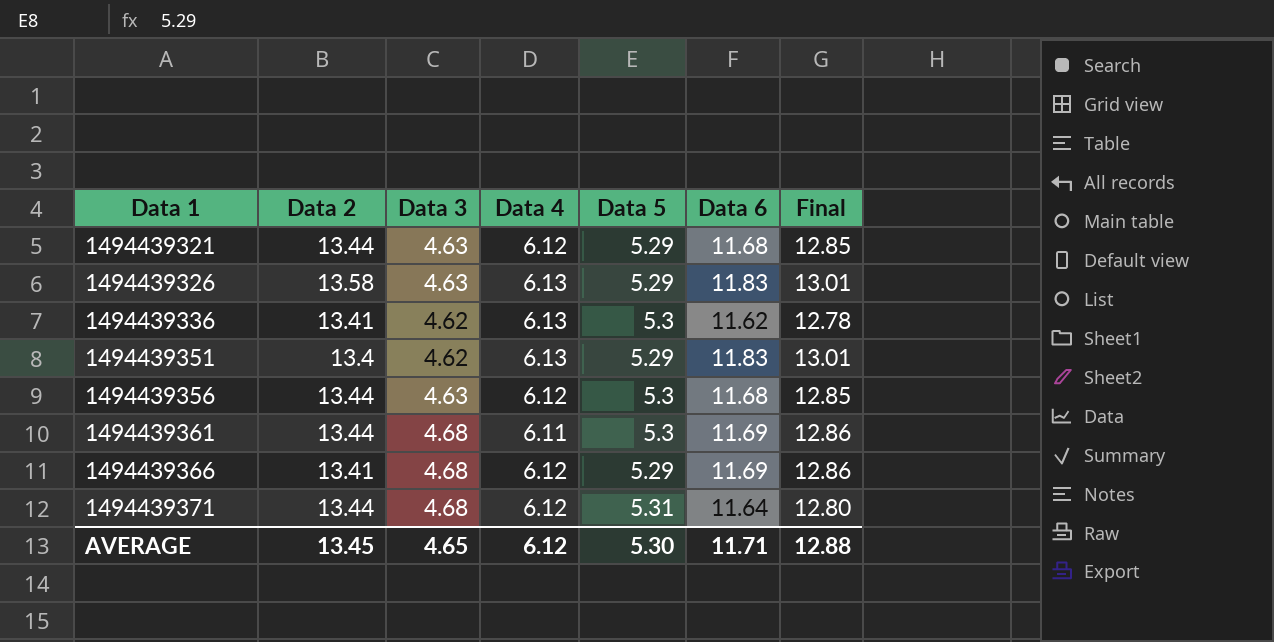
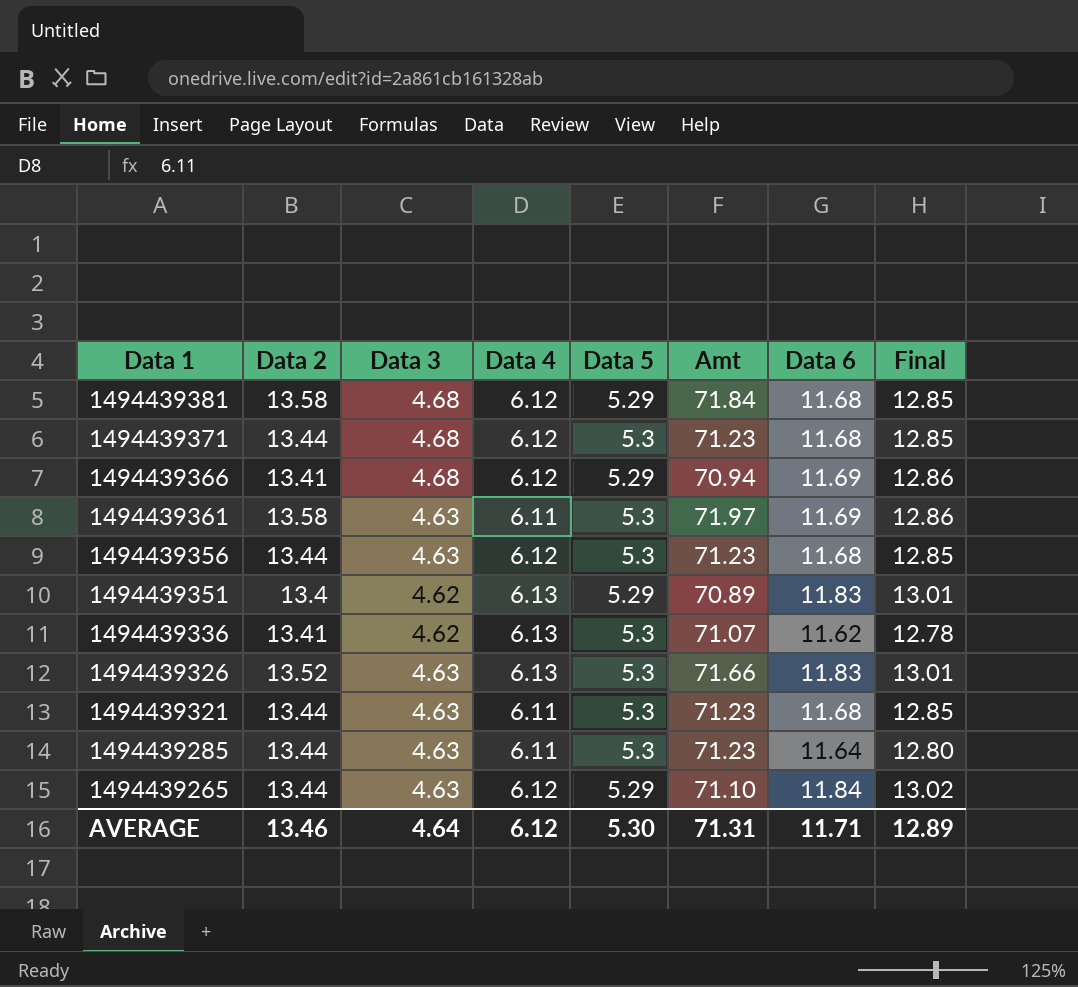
row order: Data 1 ascending -> Data 1 descending
column Amt | formula: none -> [Data 2] * [Data 5]
row 1494439381: none -> 13.58 | 4.68 | 6.12 | 5.29 | 71.84 | 11.68 | 12.85
1494439371 | Data 5: 5.31 -> 5.3
1494439371 | Data 6: 11.64 -> 11.68
1494439371 | Final: 12.80 -> 12.85
1494439361 | Data 2: 13.44 -> 13.58
1494439361 | Data 3: 4.68 -> 4.63
1494439326 | Data 2: 13.58 -> 13.52
1494439326 | Data 5: 5.29 -> 5.3
1494439321 | Data 4: 6.12 -> 6.11
1494439321 | Data 5: 5.29 -> 5.3
row 1494439285: none -> 13.44 | 4.63 | 6.11 | 5.3 | 71.23 | 11.64 | 12.80
row 1494439265: none -> 13.44 | 4.63 | 6.12 | 5.29 | 71.10 | 11.84 | 13.02
AVERAGE | Data 2: 13.45 -> 13.46
AVERAGE | Data 3: 4.65 -> 4.64
AVERAGE | Final: 12.88 -> 12.89

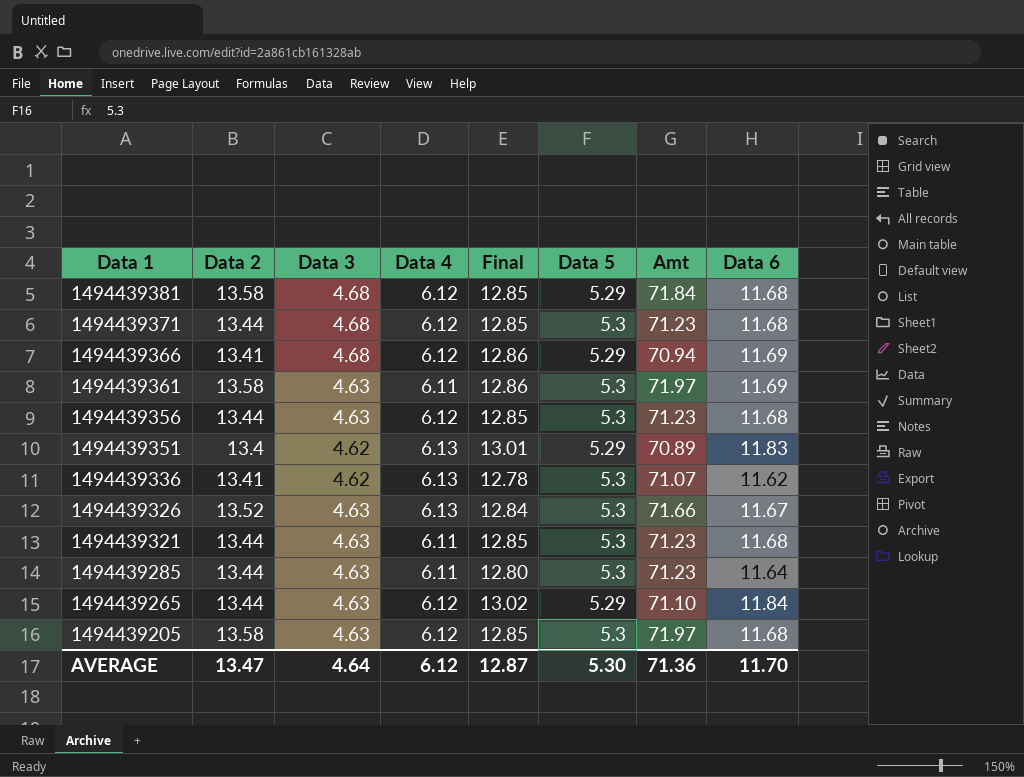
column Final | position: 8 -> 5
1494439326 | Final: 13.01 -> 12.84
1494439326 | Data 6: 11.83 -> 11.67
row 1494439205: none -> 13.58 | 4.63 | 6.12 | 12.85 | 5.3 | 71.97 | 11.68
AVERAGE | Data 2: 13.46 -> 13.47
AVERAGE | Final: 12.89 -> 12.87
AVERAGE | Amt: 71.31 -> 71.36
AVERAGE | Data 6: 11.71 -> 11.70

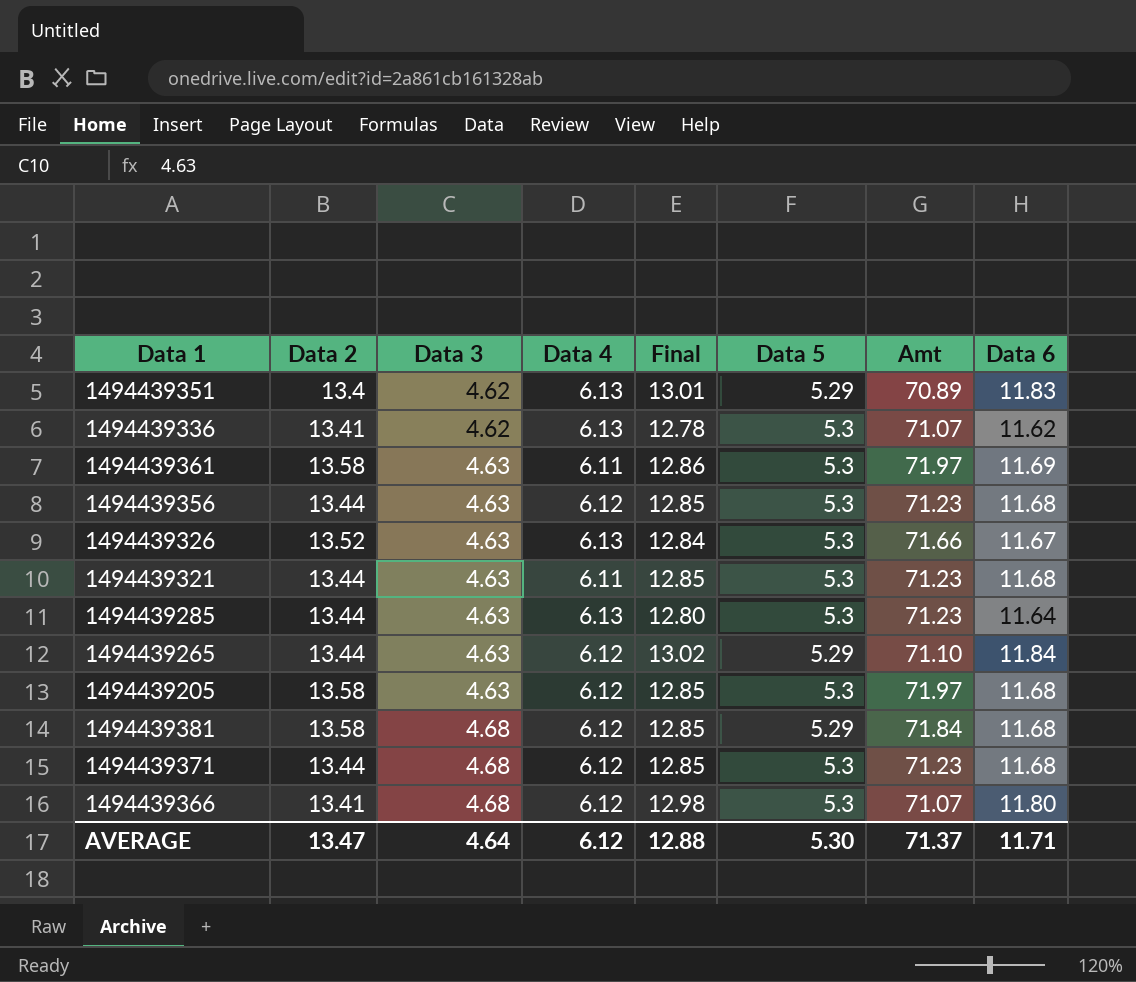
row order: Data 1 descending -> Data 3 ascending
1494439285 | Data 4: 6.11 -> 6.13
1494439366 | Final: 12.86 -> 12.98
1494439366 | Data 5: 5.29 -> 5.3
1494439366 | Amt: 70.94 -> 71.07
1494439366 | Data 6: 11.69 -> 11.80
AVERAGE | Final: 12.87 -> 12.88
AVERAGE | Amt: 71.36 -> 71.37
AVERAGE | Data 6: 11.70 -> 11.71

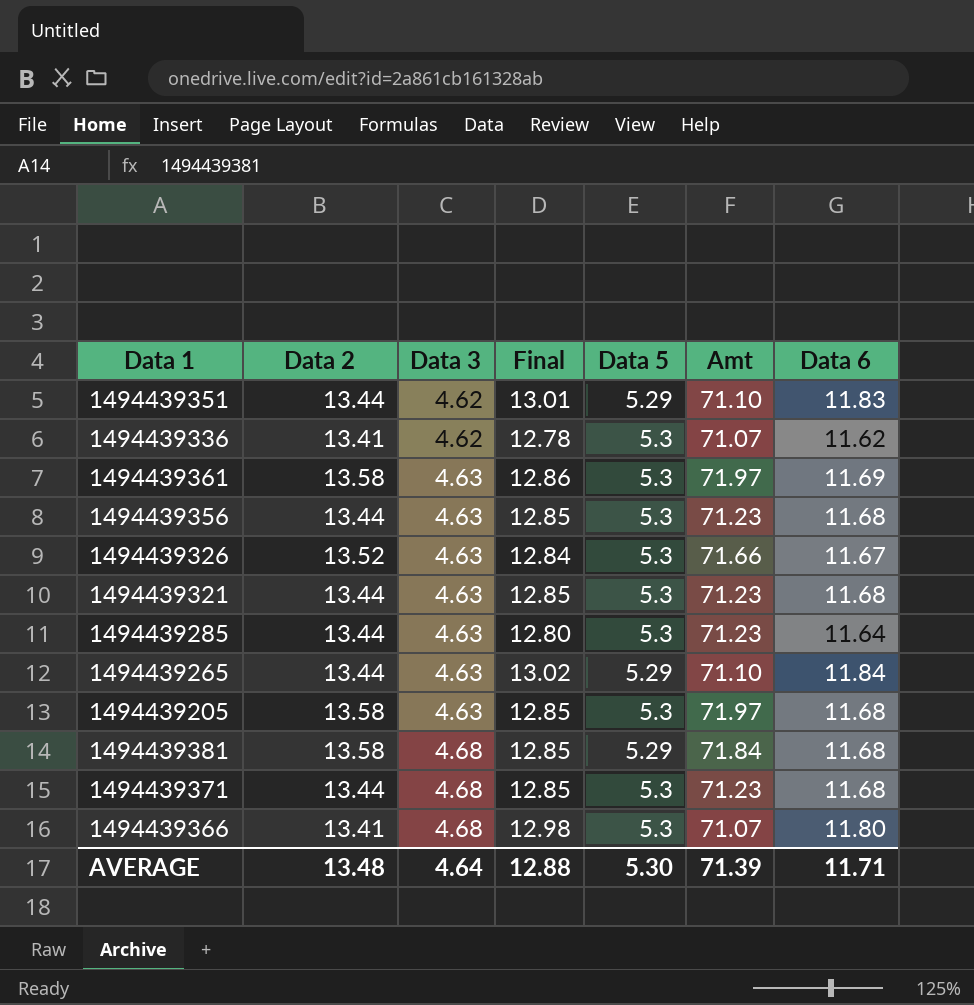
column Data 4 | position: 4 -> none
1494439351 | Data 2: 13.4 -> 13.44
1494439351 | Amt: 70.89 -> 71.10
AVERAGE | Data 2: 13.47 -> 13.48
AVERAGE | Amt: 71.37 -> 71.39

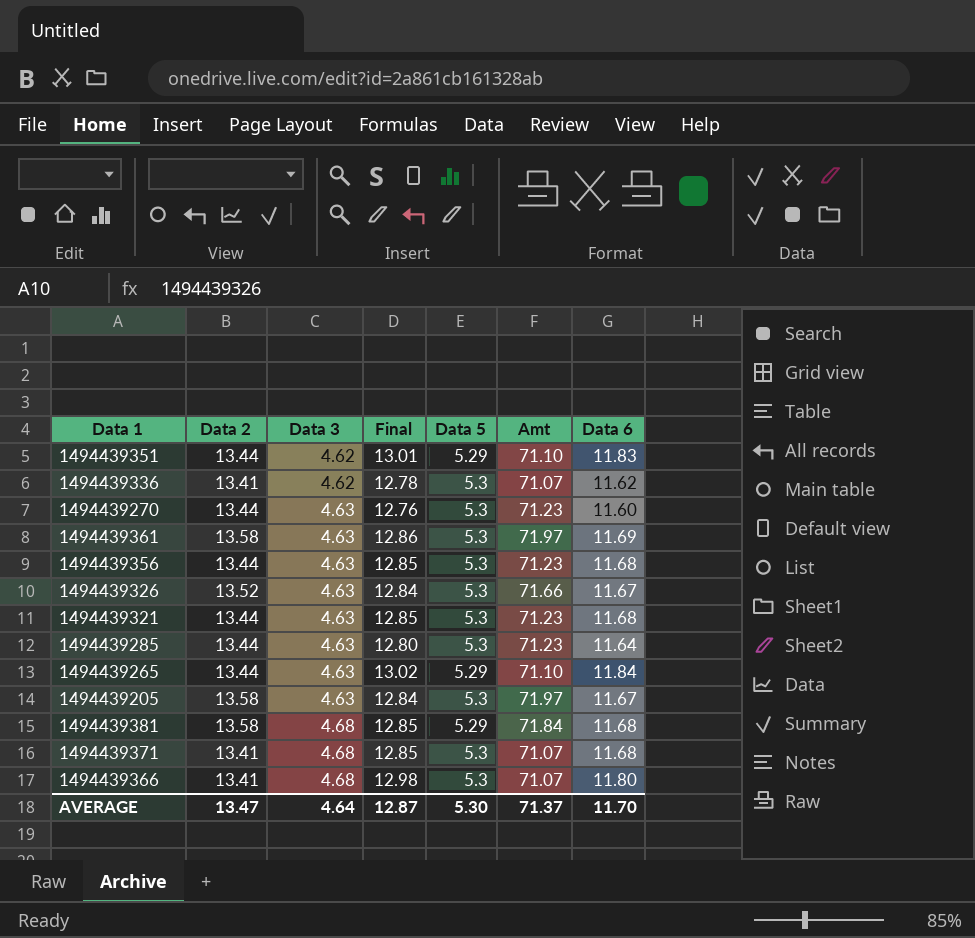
row 1494439270: none -> 13.44 | 4.63 | 12.76 | 5.3 | 71.23 | 11.60
1494439205 | Final: 12.85 -> 12.84
1494439205 | Data 6: 11.68 -> 11.67
1494439371 | Data 2: 13.44 -> 13.41
1494439371 | Amt: 71.23 -> 71.07
AVERAGE | Data 2: 13.48 -> 13.47
AVERAGE | Final: 12.88 -> 12.87
AVERAGE | Amt: 71.39 -> 71.37
AVERAGE | Data 6: 11.71 -> 11.70

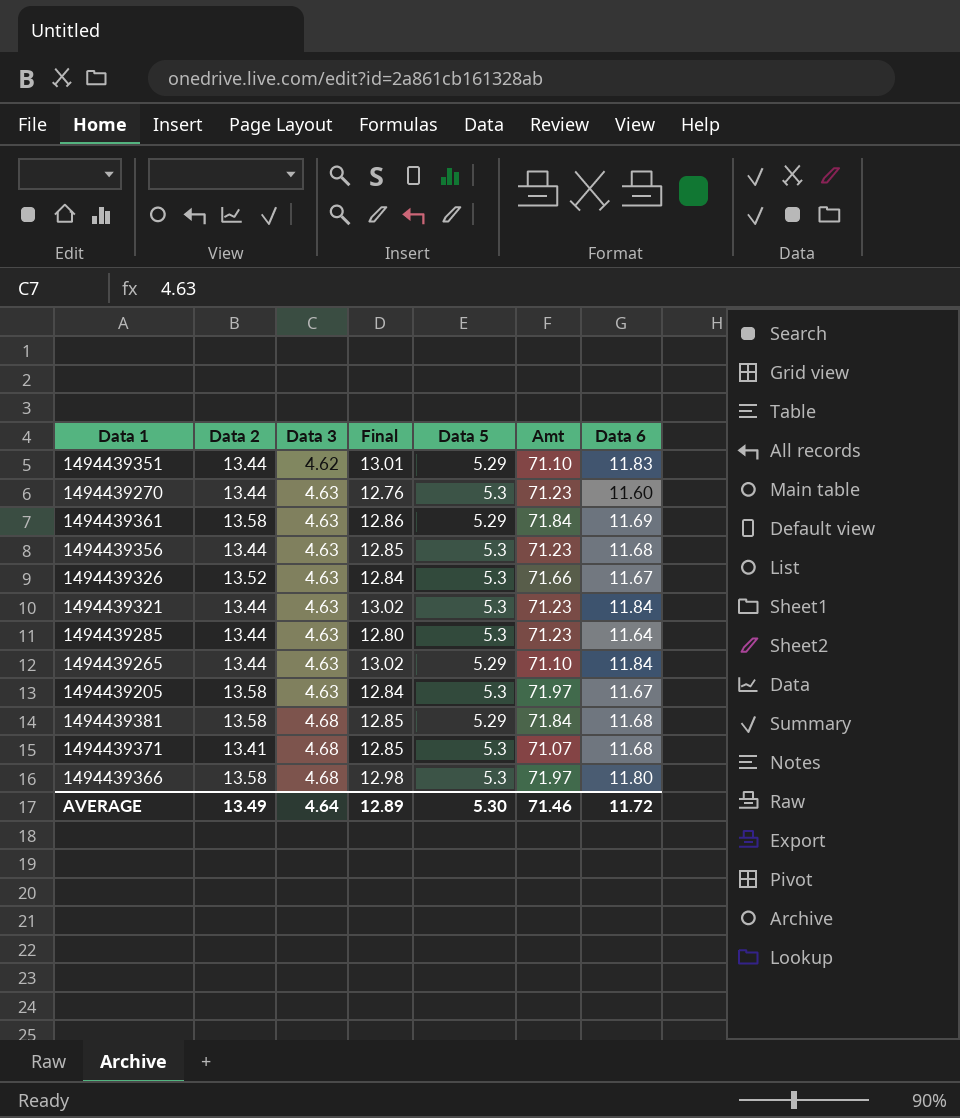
row 1494439336: 13.41 | 4.62 | 12.78 | 5.3 | 71.07 | 11.62 -> none
1494439361 | Data 5: 5.3 -> 5.29
1494439361 | Amt: 71.97 -> 71.84
1494439321 | Final: 12.85 -> 13.02
1494439321 | Data 6: 11.68 -> 11.84
1494439366 | Data 2: 13.41 -> 13.58
1494439366 | Amt: 71.07 -> 71.97
AVERAGE | Data 2: 13.47 -> 13.49
AVERAGE | Final: 12.87 -> 12.89
AVERAGE | Amt: 71.37 -> 71.46
AVERAGE | Data 6: 11.70 -> 11.72

